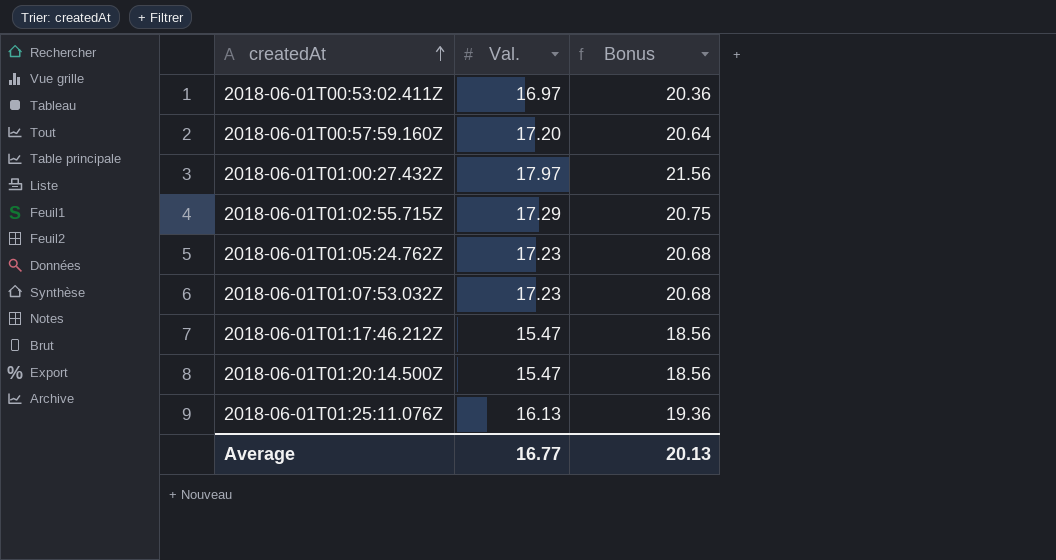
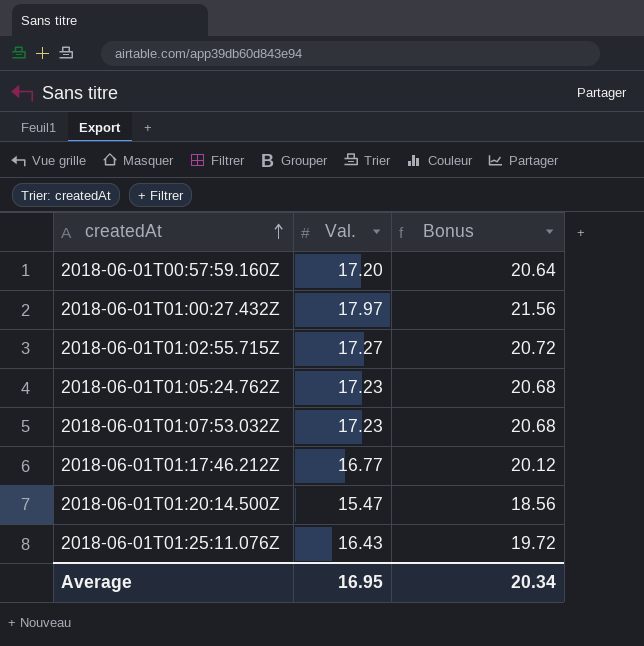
row 2018-06-01T00:53:02.411Z: 16.97 | 20.36 -> none
2018-06-01T01:02:55.715Z | Val.: 17.29 -> 17.27
2018-06-01T01:02:55.715Z | Bonus: 20.75 -> 20.72
2018-06-01T01:17:46.212Z | Val.: 15.47 -> 16.77
2018-06-01T01:17:46.212Z | Bonus: 18.56 -> 20.12
2018-06-01T01:25:11.076Z | Val.: 16.13 -> 16.43
2018-06-01T01:25:11.076Z | Bonus: 19.36 -> 19.72
Average | Val.: 16.77 -> 16.95
Average | Bonus: 20.13 -> 20.34

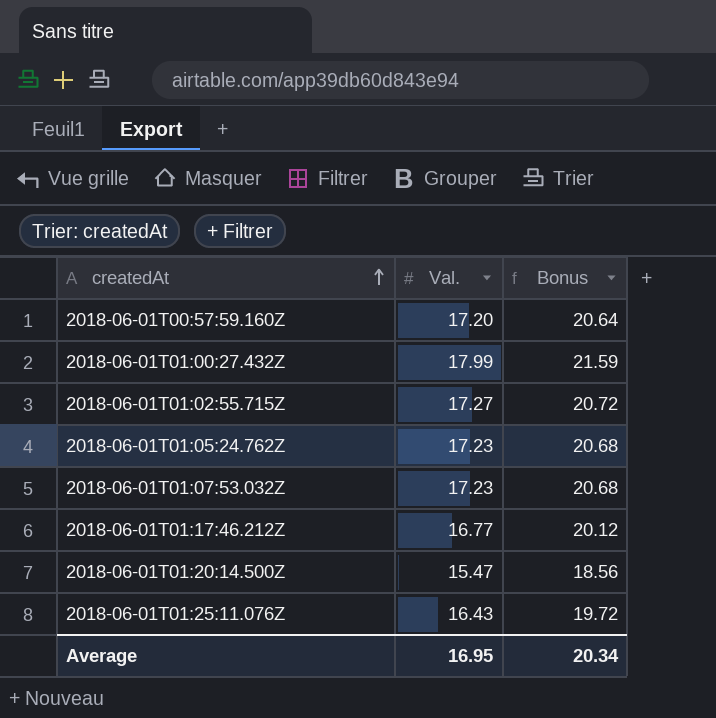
2018-06-01T01:00:27.432Z | Val.: 17.97 -> 17.99
2018-06-01T01:00:27.432Z | Bonus: 21.56 -> 21.59

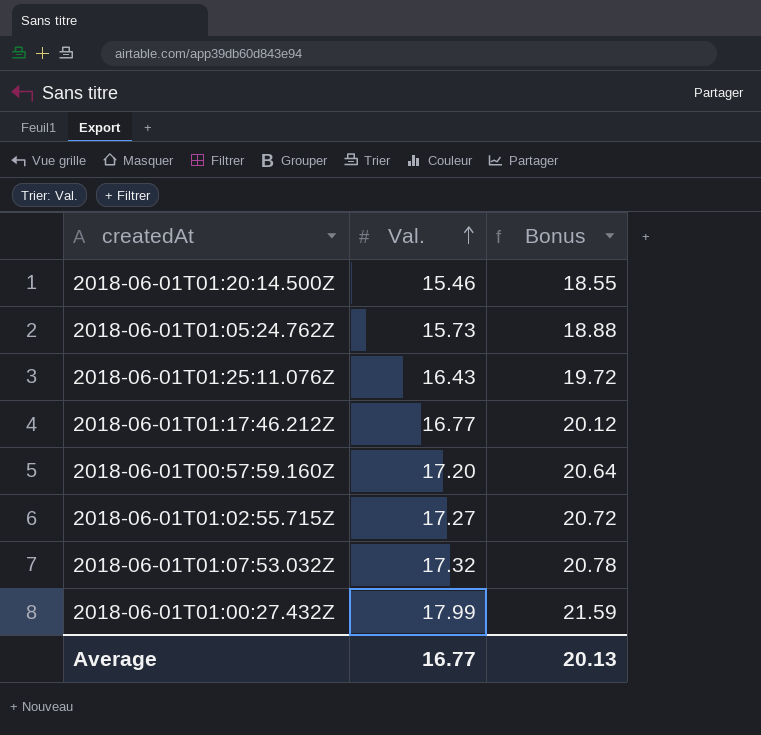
row order: createdAt ascending -> Val. ascending
2018-06-01T01:20:14.500Z | Val.: 15.47 -> 15.46
2018-06-01T01:20:14.500Z | Bonus: 18.56 -> 18.55
2018-06-01T01:05:24.762Z | Val.: 17.23 -> 15.73
2018-06-01T01:05:24.762Z | Bonus: 20.68 -> 18.88
2018-06-01T01:07:53.032Z | Val.: 17.23 -> 17.32
2018-06-01T01:07:53.032Z | Bonus: 20.68 -> 20.78
Average | Val.: 16.95 -> 16.77
Average | Bonus: 20.34 -> 20.13

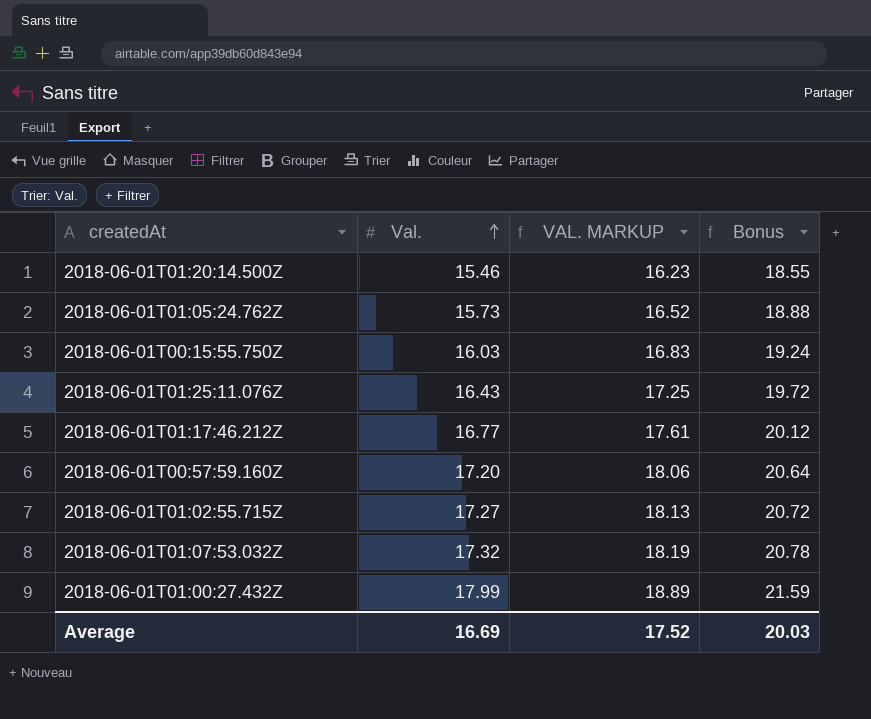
column VAL. MARKUP | formula: none -> [Val.] * 1.05
row 2018-06-01T00:15:55.750Z: none -> 16.03 | 16.83 | 19.24
Average | Val.: 16.77 -> 16.69
Average | Bonus: 20.13 -> 20.03

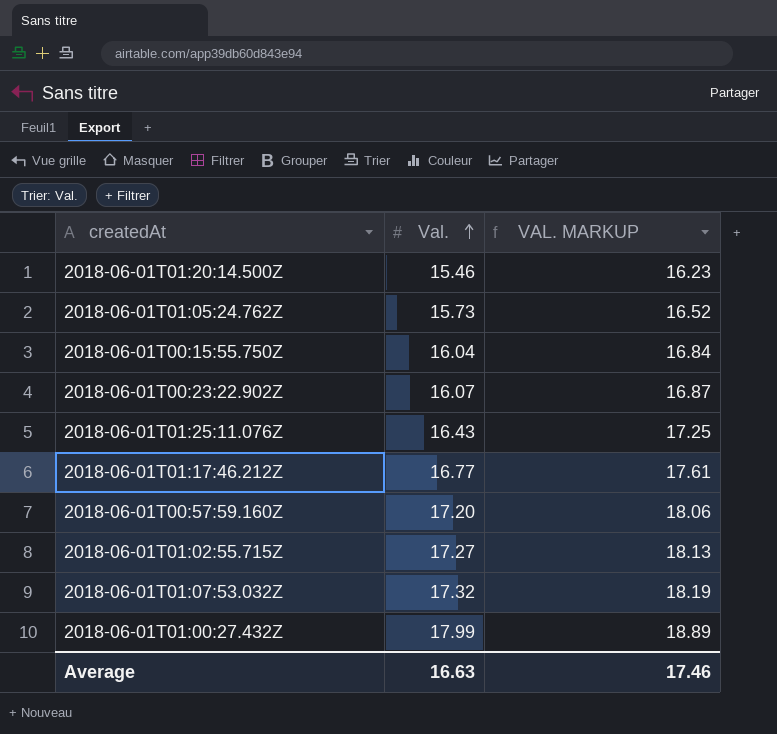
column Bonus | formula: [Val.] * 1.2 -> none
2018-06-01T00:15:55.750Z | Val.: 16.03 -> 16.04
2018-06-01T00:15:55.750Z | VAL. MARKUP: 16.83 -> 16.84
row 2018-06-01T00:23:22.902Z: none -> 16.07 | 16.87
Average | Val.: 16.69 -> 16.63
Average | VAL. MARKUP: 17.52 -> 17.46

